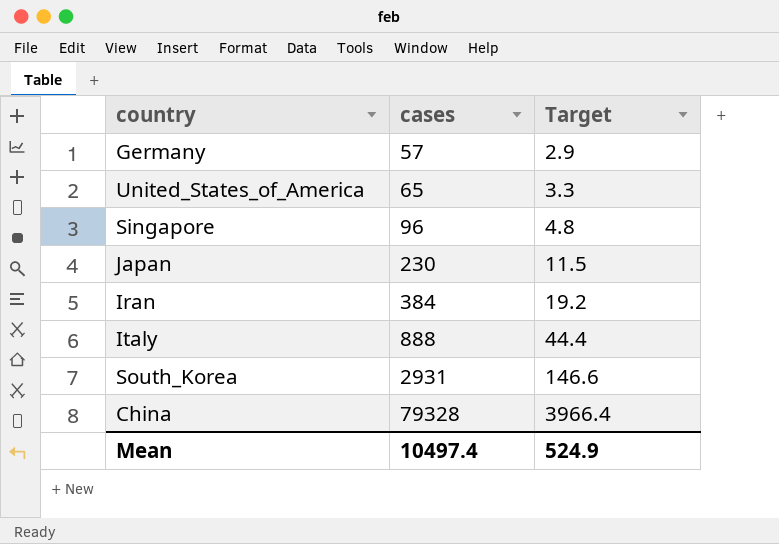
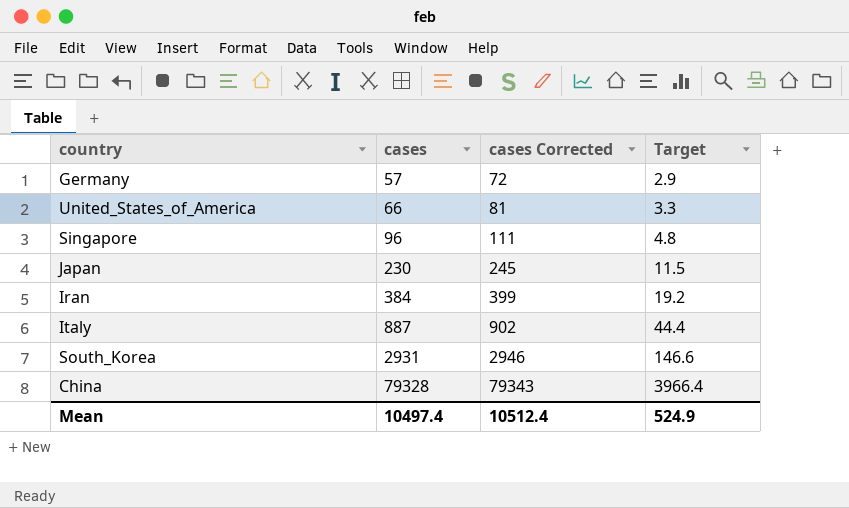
column cases Corrected | formula: none -> [cases] + 15
United_States_of_America | cases: 65 -> 66
Italy | cases: 888 -> 887

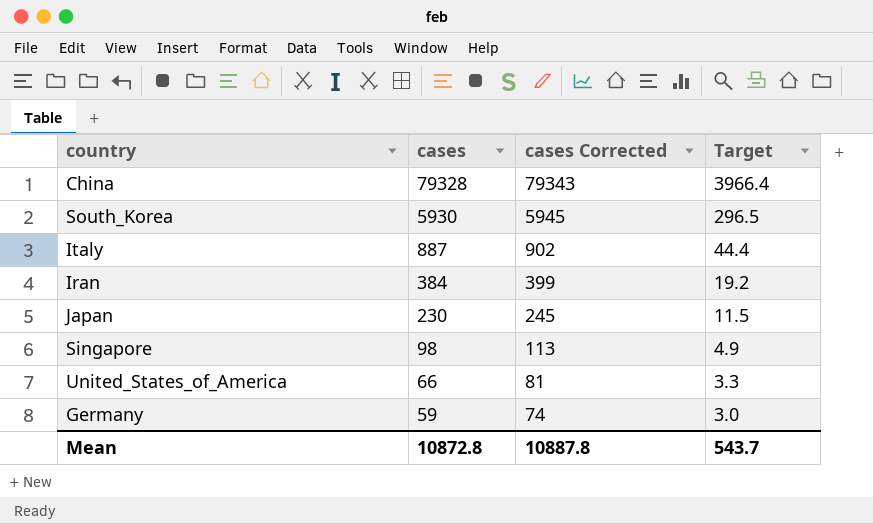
row order: cases ascending -> cases descending
South_Korea | cases: 2931 -> 5930
South_Korea | cases Corrected: 2946 -> 5945
South_Korea | Target: 146.6 -> 296.5
Singapore | cases: 96 -> 98
Singapore | cases Corrected: 111 -> 113
Singapore | Target: 4.8 -> 4.9
Germany | cases: 57 -> 59
Germany | cases Corrected: 72 -> 74
Germany | Target: 2.9 -> 3.0
Mean | cases: 10497.4 -> 10872.8
Mean | cases Corrected: 10512.4 -> 10887.8
Mean | Target: 524.9 -> 543.7

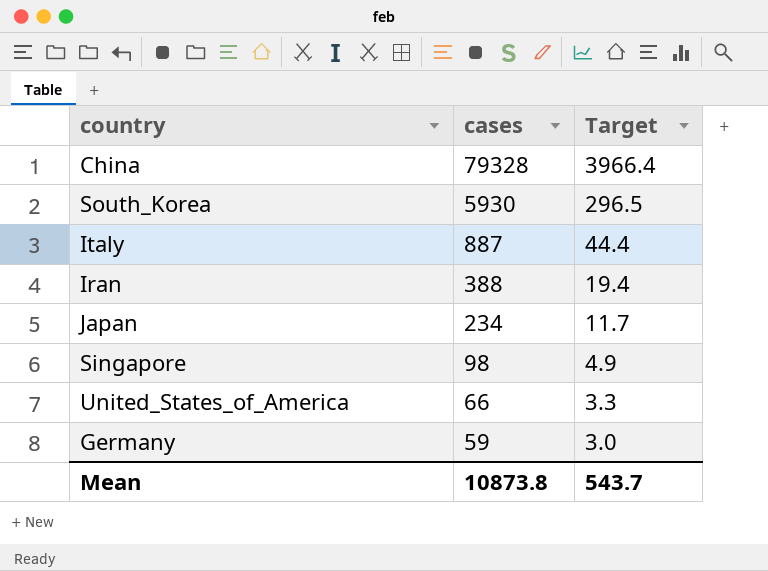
column cases Corrected | formula: [cases] + 15 -> none
Iran | cases: 384 -> 388
Iran | Target: 19.2 -> 19.4
Japan | cases: 230 -> 234
Japan | Target: 11.5 -> 11.7
Mean | cases: 10872.8 -> 10873.8

